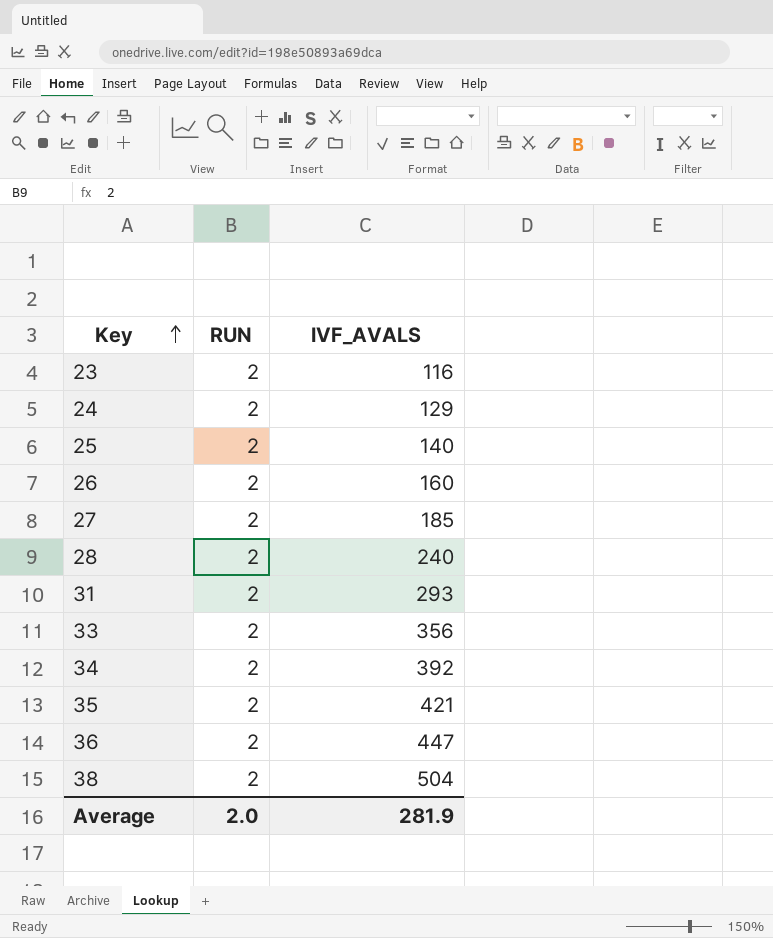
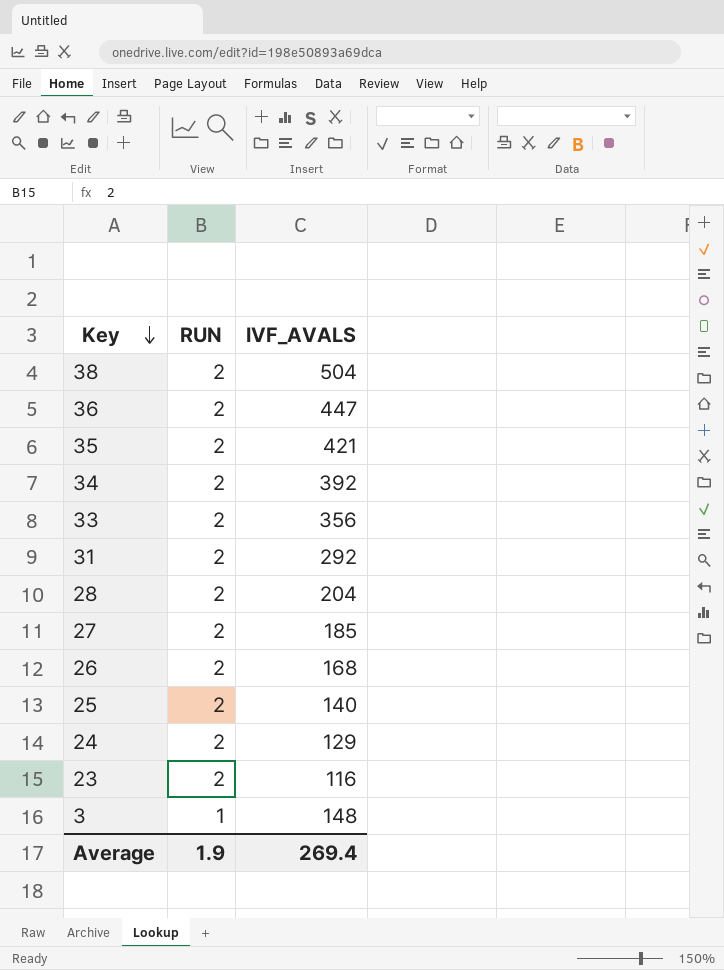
row order: Key ascending -> Key descending
31 | IVF_AVALS: 293 -> 292
28 | IVF_AVALS: 240 -> 204
26 | IVF_AVALS: 160 -> 168
row 3: none -> 1 | 148
Average | RUN: 2.0 -> 1.9
Average | IVF_AVALS: 281.9 -> 269.4

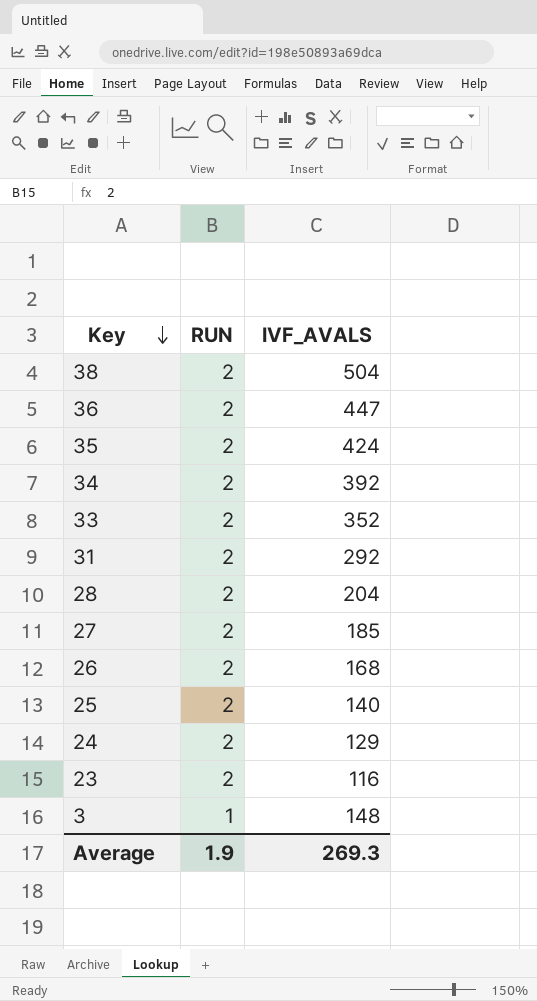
35 | IVF_AVALS: 421 -> 424
33 | IVF_AVALS: 356 -> 352
Average | IVF_AVALS: 269.4 -> 269.3

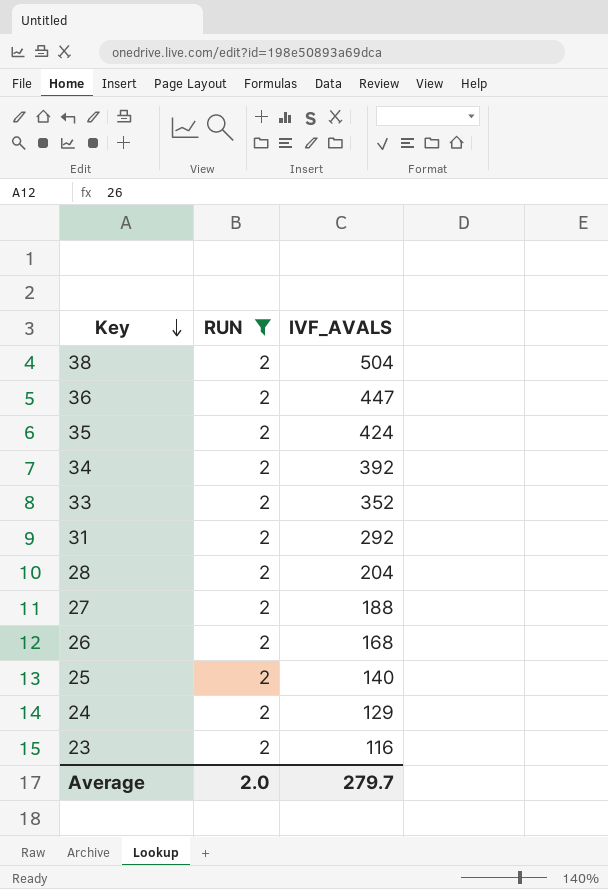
filter: none -> RUN = 2
27 | IVF_AVALS: 185 -> 188
Average | RUN: 1.9 -> 2.0
Average | IVF_AVALS: 269.3 -> 279.7

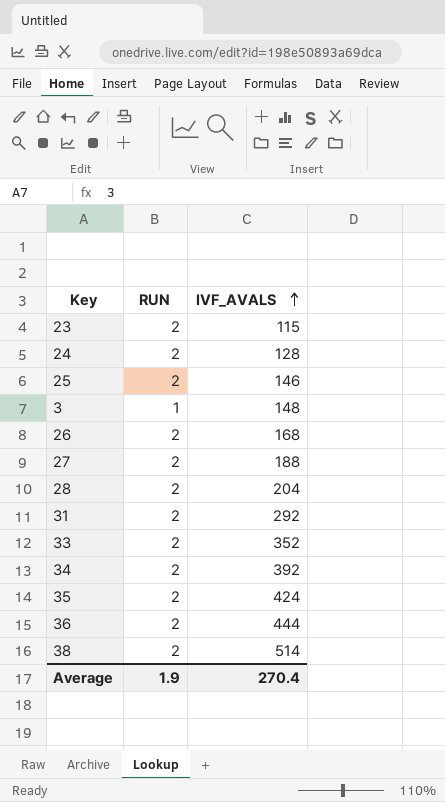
filter: RUN = 2 -> none
row order: Key descending -> IVF_AVALS ascending
23 | IVF_AVALS: 116 -> 115
24 | IVF_AVALS: 129 -> 128
25 | IVF_AVALS: 140 -> 146
36 | IVF_AVALS: 447 -> 444
38 | IVF_AVALS: 504 -> 514
Average | RUN: 2.0 -> 1.9
Average | IVF_AVALS: 279.7 -> 270.4

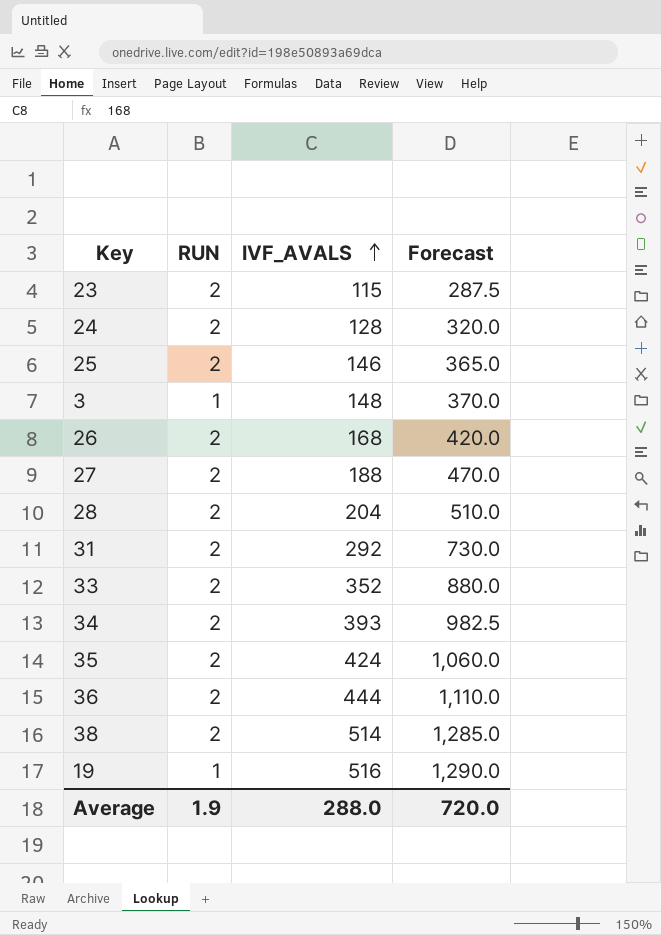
column Forecast | formula: none -> [IVF_AVALS] * 2.5
34 | IVF_AVALS: 392 -> 393
row 19: none -> 1 | 516 | 1,290.0
Average | IVF_AVALS: 270.4 -> 288.0

